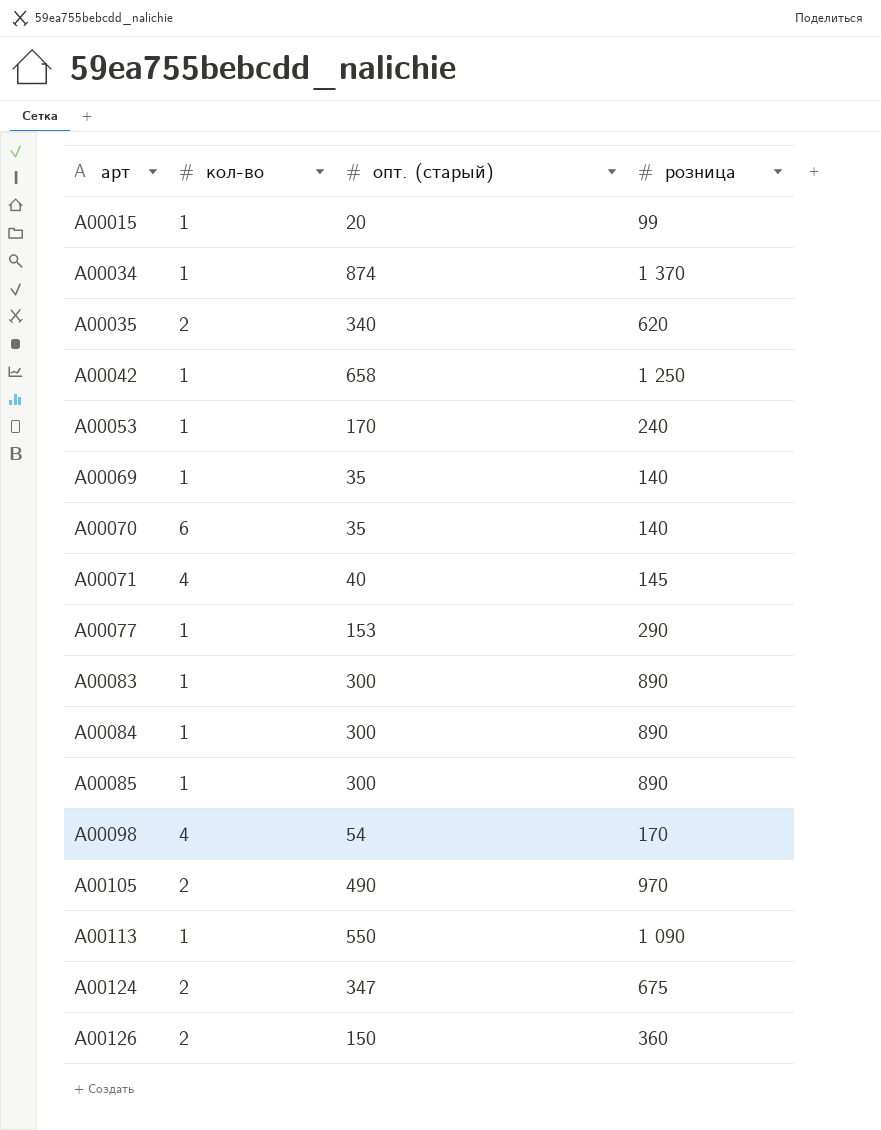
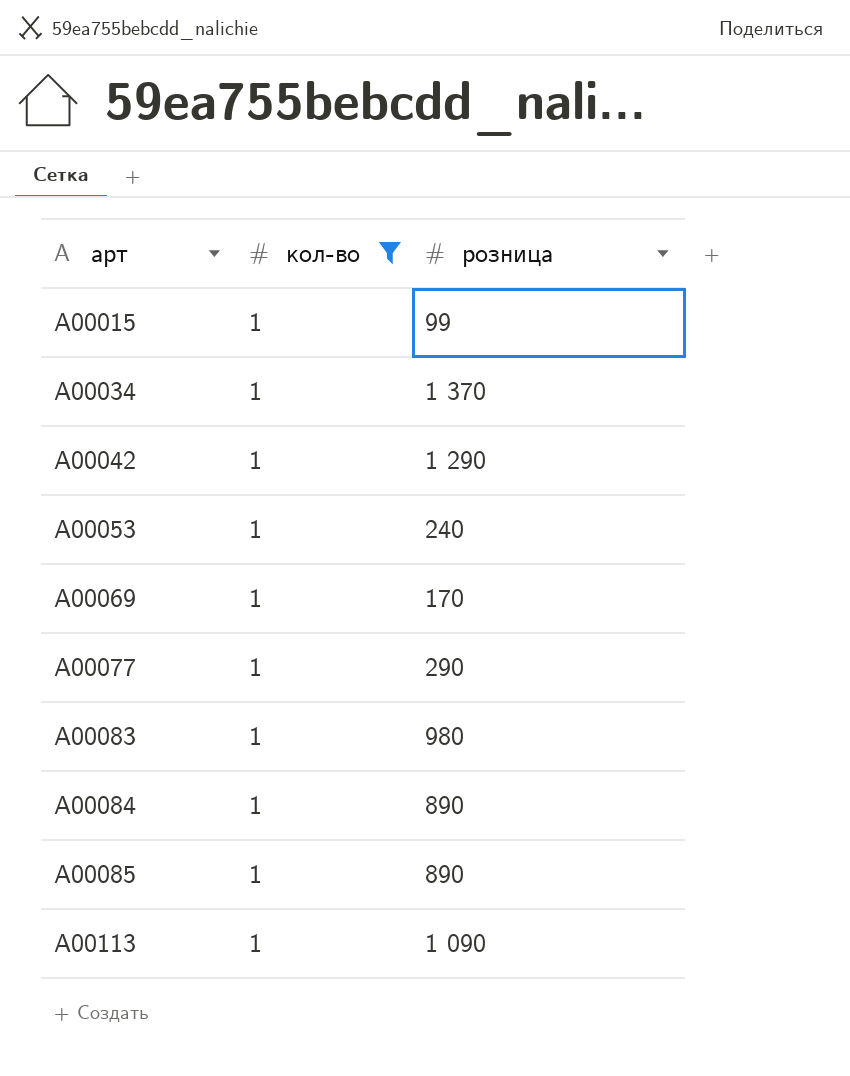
filter: none -> кол-во = 1
column опт. (старый) | position: 3 -> none
А00042 | розница: 1 250 -> 1 290
А00069 | розница: 140 -> 170
А00083 | розница: 890 -> 980

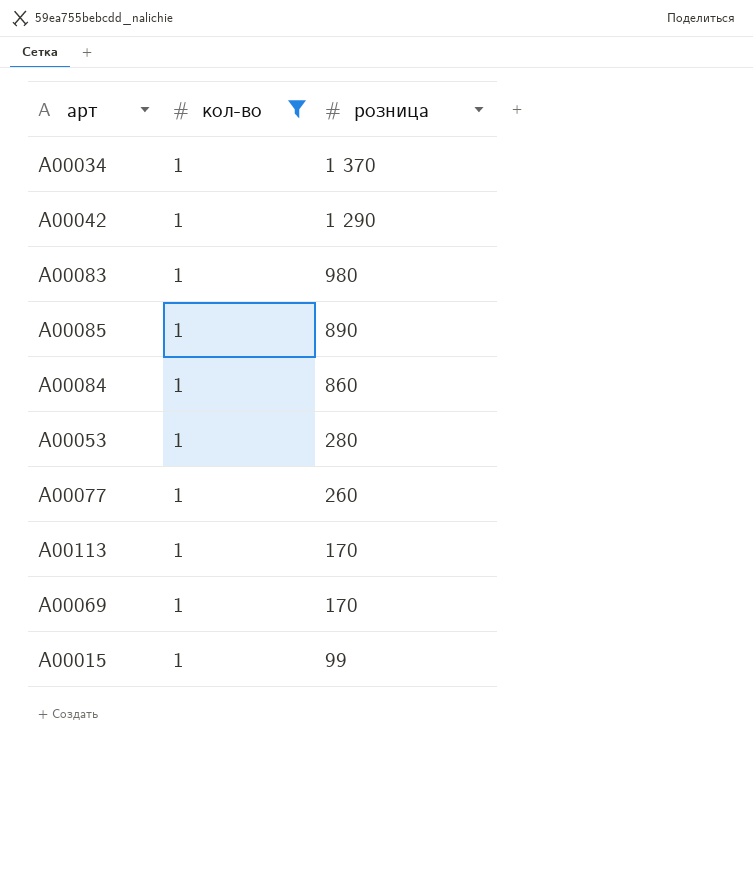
row order: арт ascending -> розница descending
А00084 | розница: 890 -> 860
А00053 | розница: 240 -> 280
А00077 | розница: 290 -> 260
А00113 | розница: 1 090 -> 170

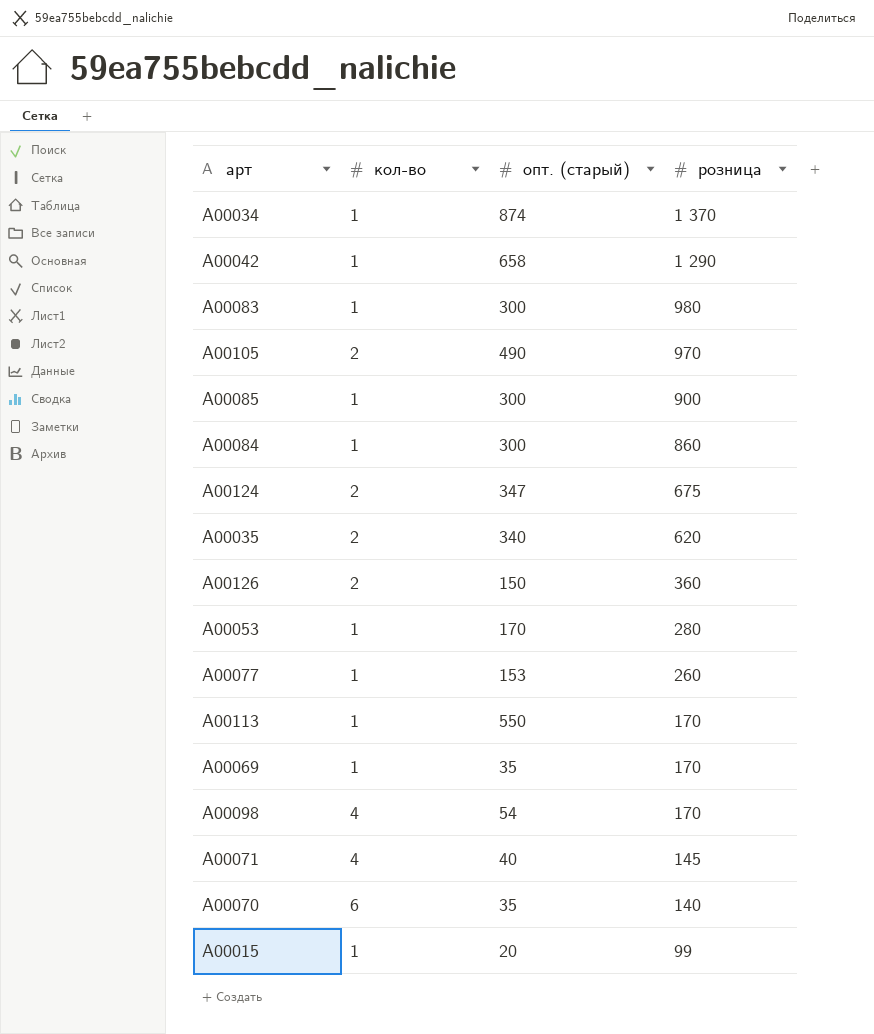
filter: кол-во = 1 -> none
column опт. (старый) | position: none -> 3
А00085 | розница: 890 -> 900

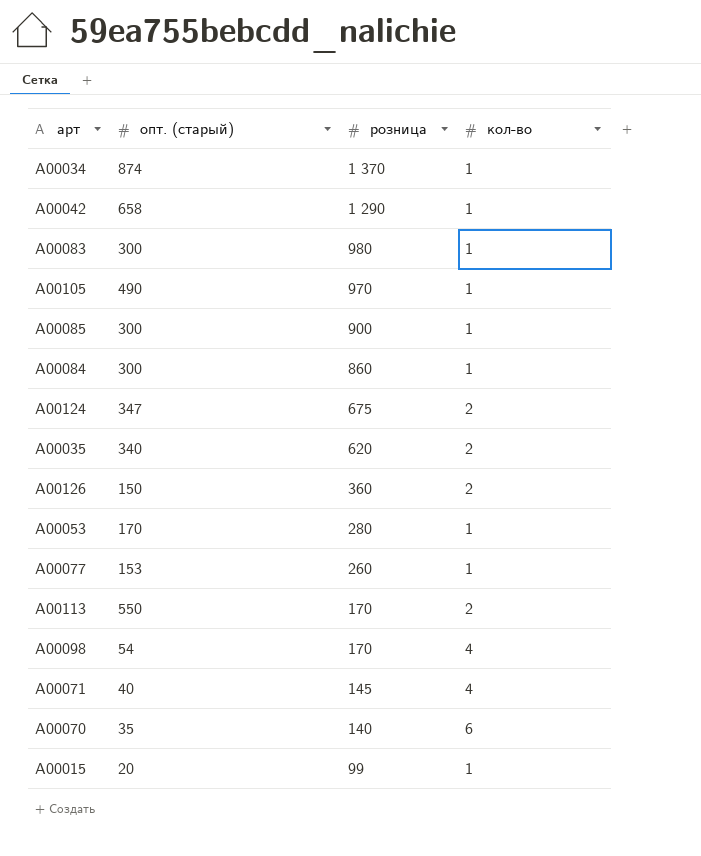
column кол-во | position: 2 -> 4
row А00069: 1 | 35 | 170 -> none
А00105 | кол-во: 2 -> 1
А00113 | кол-во: 1 -> 2

